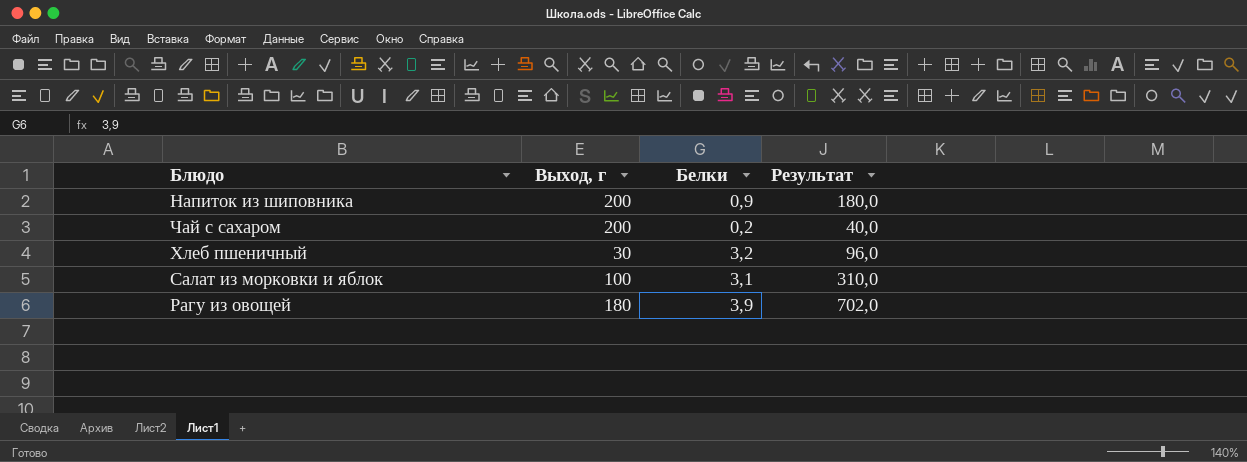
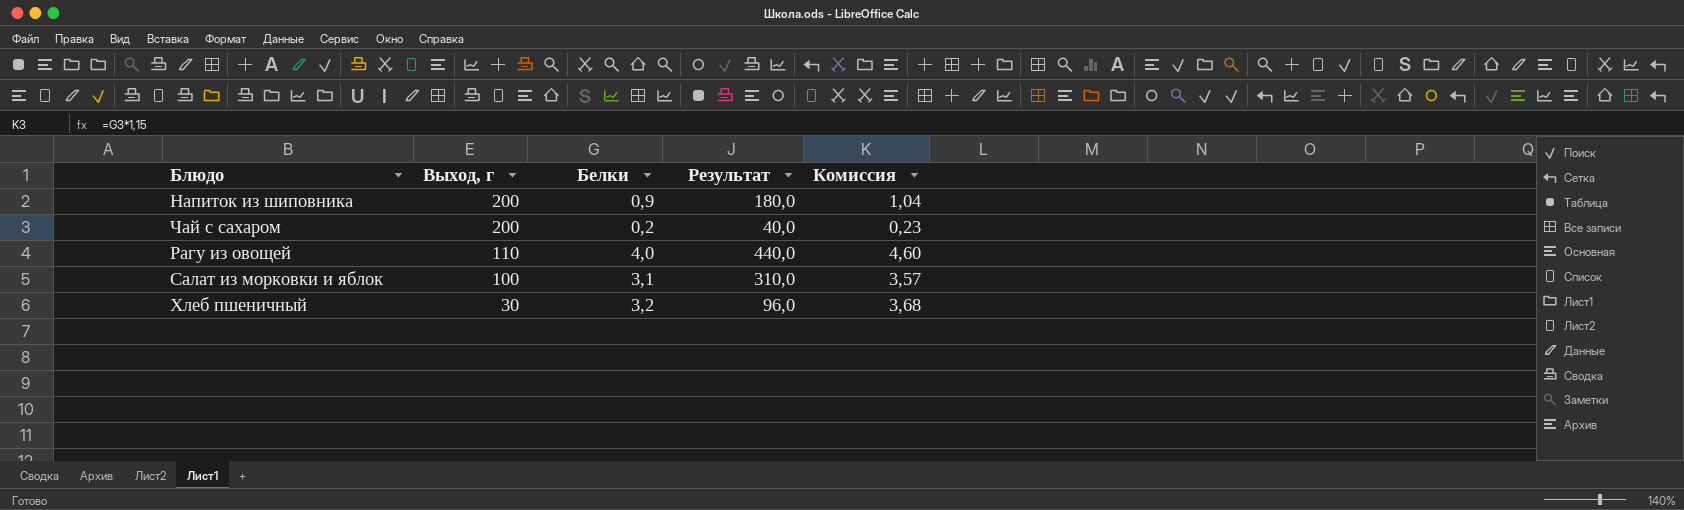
row order: none -> Выход, г descending
column Комиссия | formula: none -> [Белки] * 1,15
Рагу из овощей | Выход, г: 180 -> 110
Рагу из овощей | Белки: 3,9 -> 4,0
Рагу из овощей | Результат: 702,0 -> 440,0

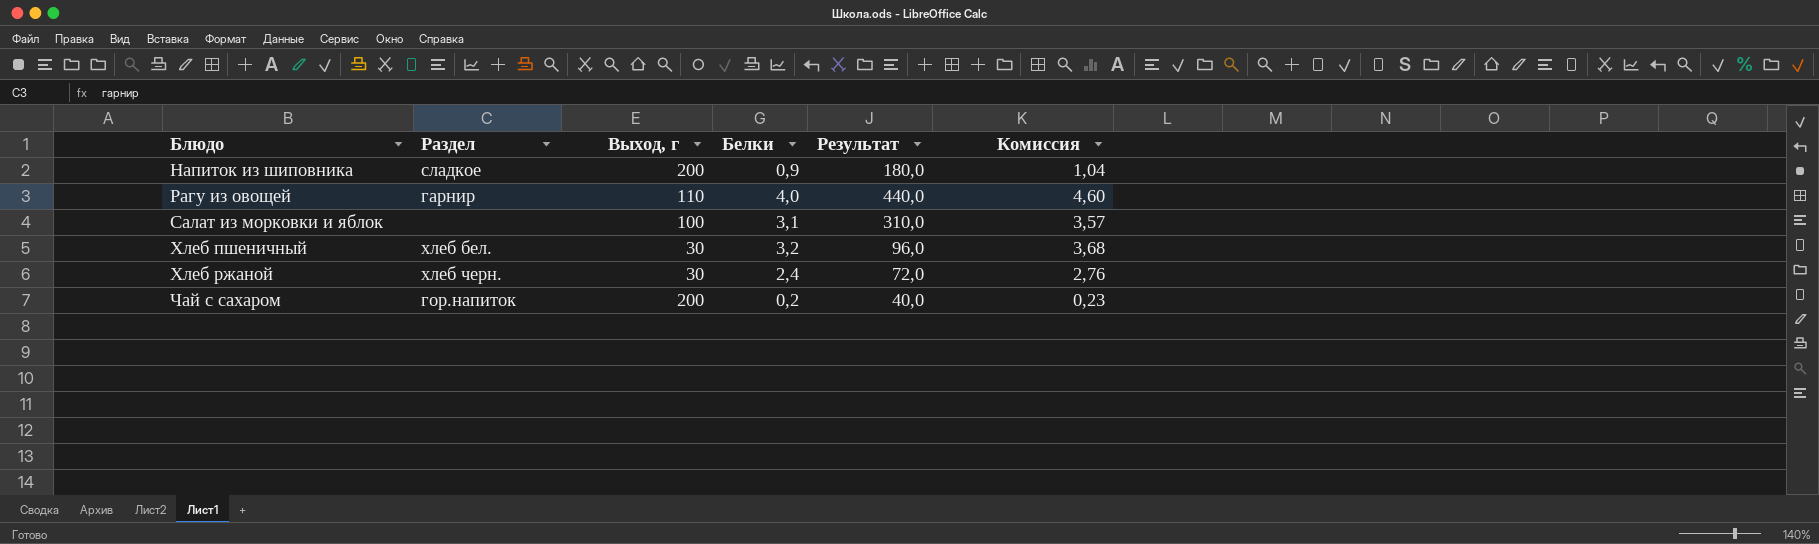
row order: Выход, г descending -> Блюдо ascending
column Раздел | position: none -> 2
row Хлеб ржаной: none -> хлеб черн. | 30 | 2,4 | 72,0 | 2,76

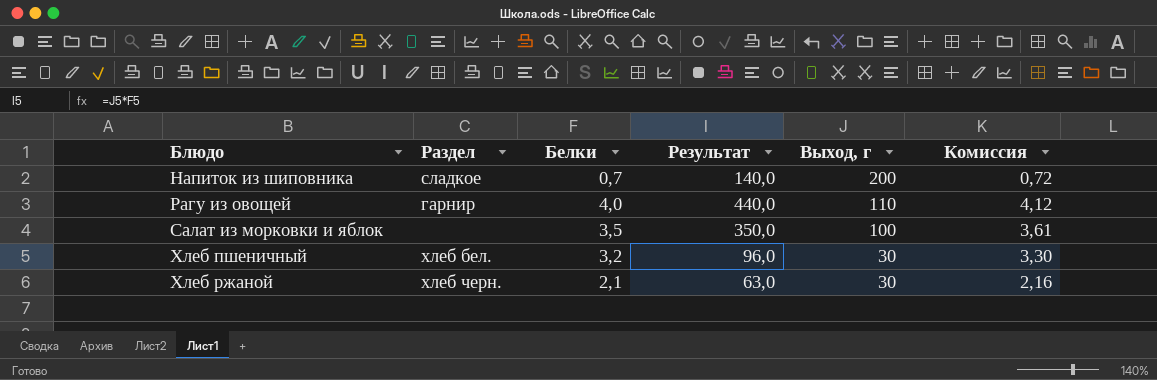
column Выход, г | position: 3 -> 5
column Комиссия | formula: [Белки] * 1,15 -> [Белки] * 1,03
row Чай с сахаром: гор.напиток | 200 | 0,2 | 40,0 | 0,23 -> none
Напиток из шиповника | Белки: 0,9 -> 0,7
Напиток из шиповника | Результат: 180,0 -> 140,0
Салат из морковки и яблок | Белки: 3,1 -> 3,5
Салат из морковки и яблок | Результат: 310,0 -> 350,0
Хлеб ржаной | Белки: 2,4 -> 2,1
Хлеб ржаной | Результат: 72,0 -> 63,0

